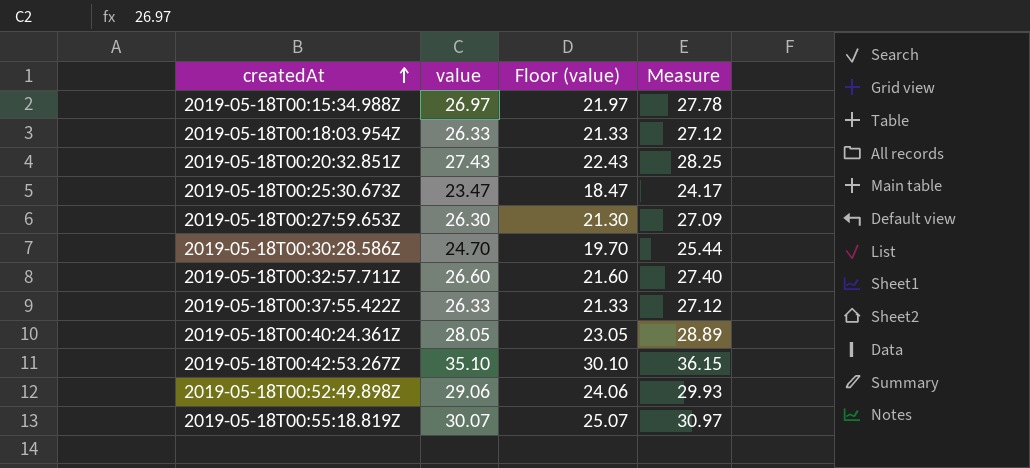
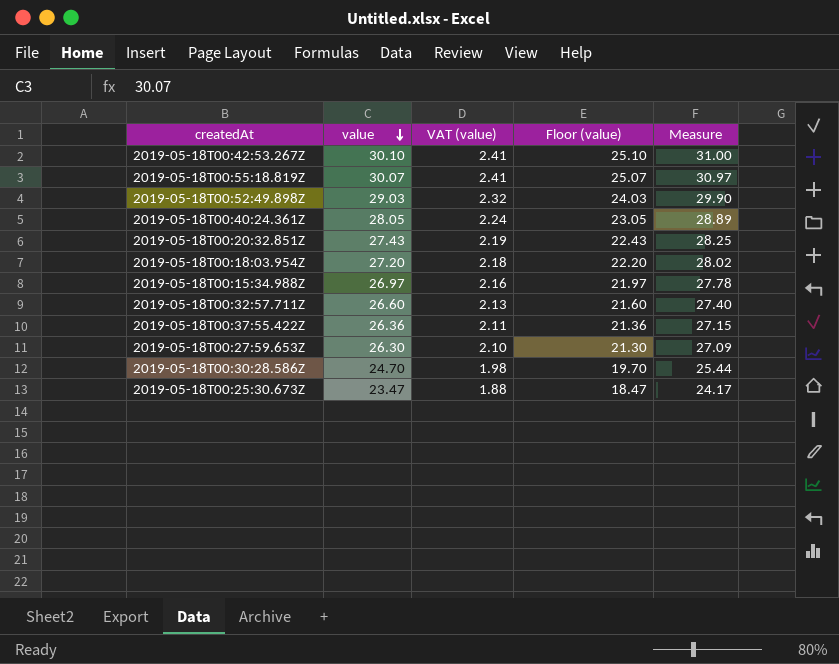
row order: createdAt ascending -> value descending
column VAT (value) | formula: none -> [value] * 0.08
2019-05-18T00:42:53.267Z | value: 35.10 -> 30.10
2019-05-18T00:42:53.267Z | Floor (value): 30.10 -> 25.10
2019-05-18T00:42:53.267Z | Measure: 36.15 -> 31.00
2019-05-18T00:52:49.898Z | value: 29.06 -> 29.03
2019-05-18T00:52:49.898Z | Floor (value): 24.06 -> 24.03
2019-05-18T00:52:49.898Z | Measure: 29.93 -> 29.90
2019-05-18T00:18:03.954Z | value: 26.33 -> 27.20
2019-05-18T00:18:03.954Z | Floor (value): 21.33 -> 22.20
2019-05-18T00:18:03.954Z | Measure: 27.12 -> 28.02
2019-05-18T00:37:55.422Z | value: 26.33 -> 26.36
2019-05-18T00:37:55.422Z | Floor (value): 21.33 -> 21.36
2019-05-18T00:37:55.422Z | Measure: 27.12 -> 27.15

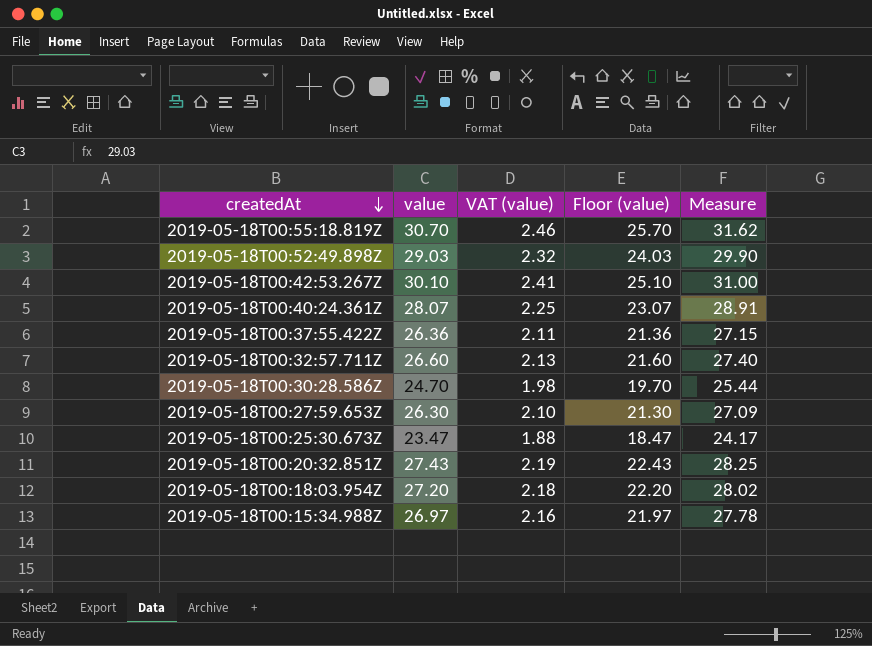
row order: value descending -> createdAt descending
2019-05-18T00:55:18.819Z | value: 30.07 -> 30.70
2019-05-18T00:55:18.819Z | VAT (value): 2.41 -> 2.46
2019-05-18T00:55:18.819Z | Floor (value): 25.07 -> 25.70
2019-05-18T00:55:18.819Z | Measure: 30.97 -> 31.62
2019-05-18T00:40:24.361Z | value: 28.05 -> 28.07
2019-05-18T00:40:24.361Z | VAT (value): 2.24 -> 2.25
2019-05-18T00:40:24.361Z | Floor (value): 23.05 -> 23.07
2019-05-18T00:40:24.361Z | Measure: 28.89 -> 28.91

